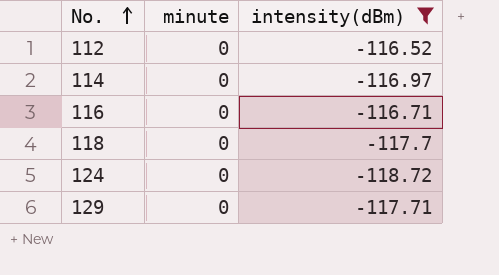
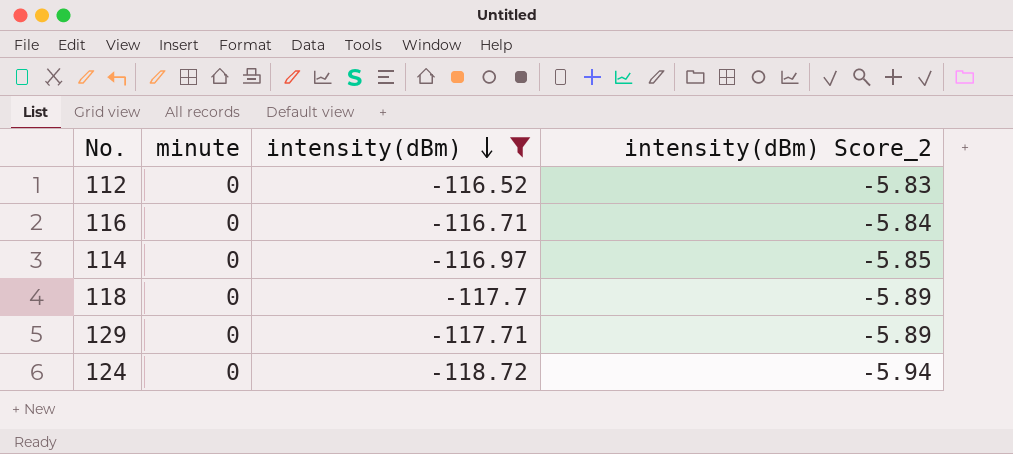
row order: No. ascending -> intensity(dBm) descending
column intensity(dBm) Score_2 | formula: none -> [intensity(dBm)] * 0.05

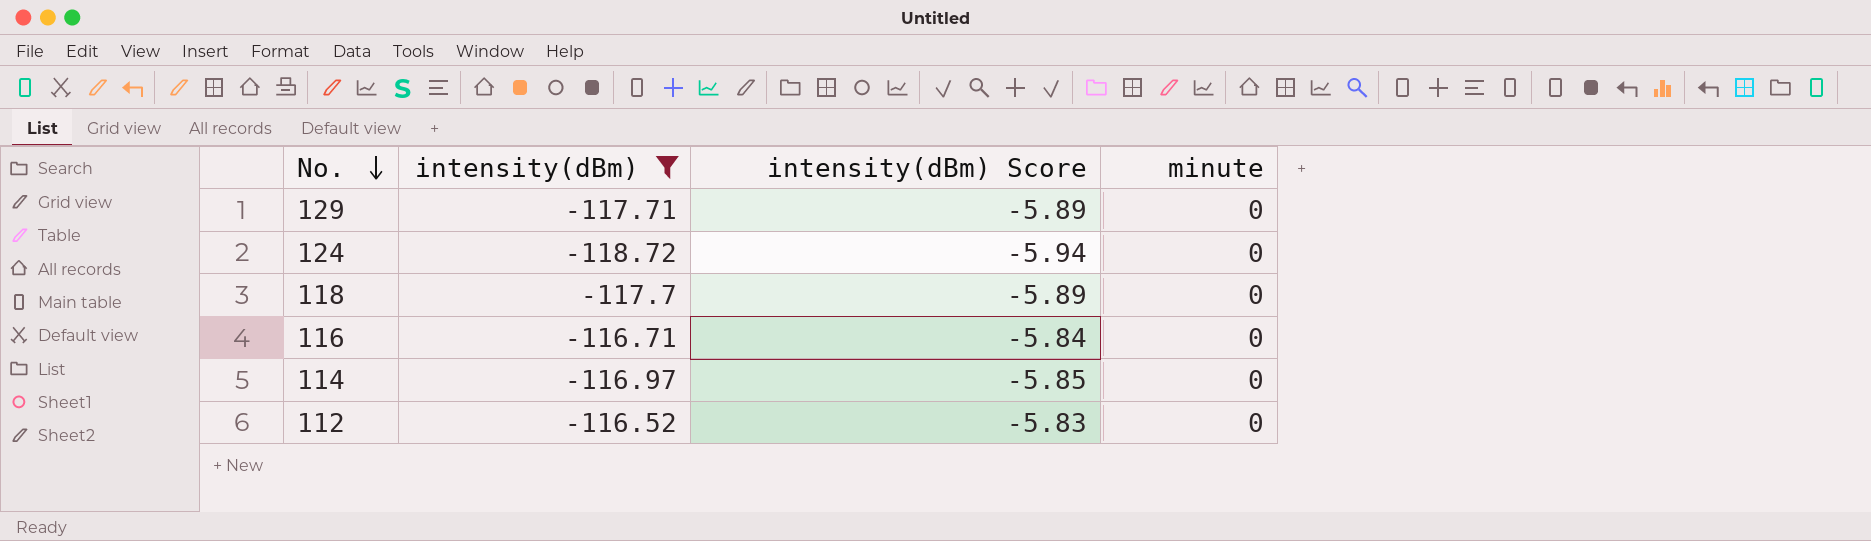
row order: intensity(dBm) descending -> No. descending
column name: intensity(dBm) Score_2 -> intensity(dBm) Score
column minute | position: 2 -> 4

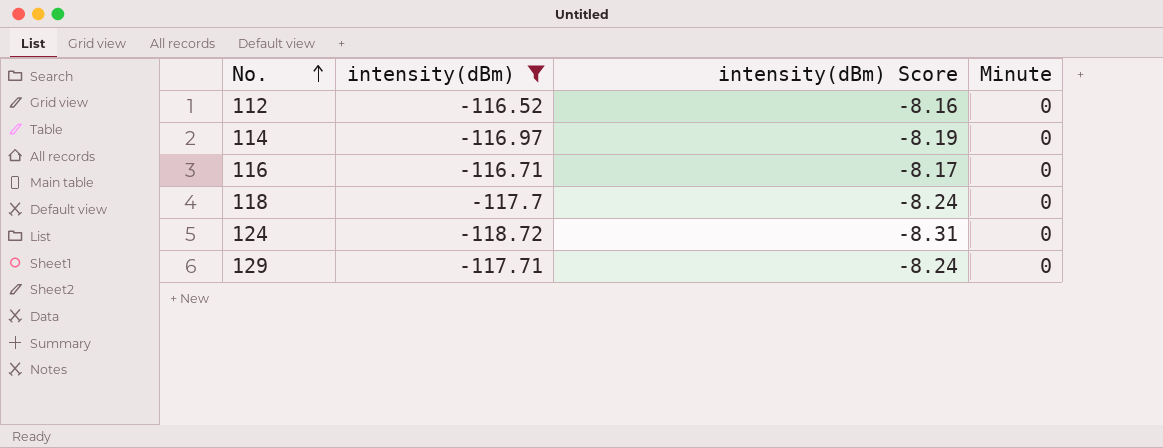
row order: No. descending -> No. ascending
column intensity(dBm) Score | formula: [intensity(dBm)] * 0.05 -> [intensity(dBm)] * 0.07
column name: minute -> Minute

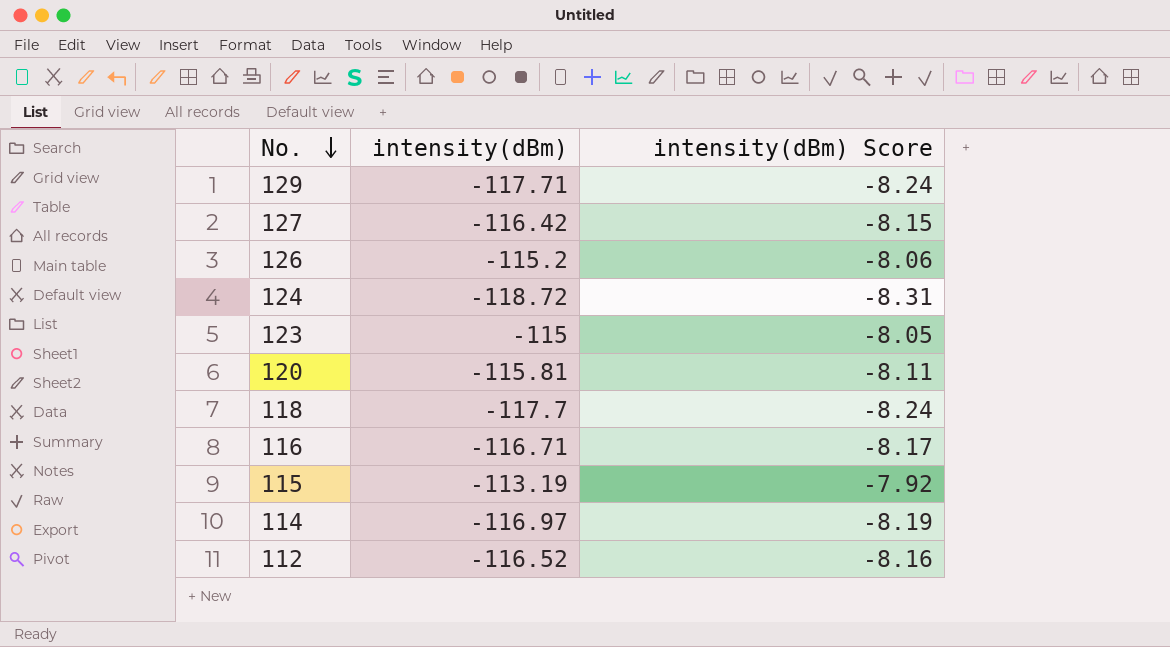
filter: intensity(dBm) <= -116.52 -> none
row order: No. ascending -> No. descending
column Minute | position: 4 -> none

